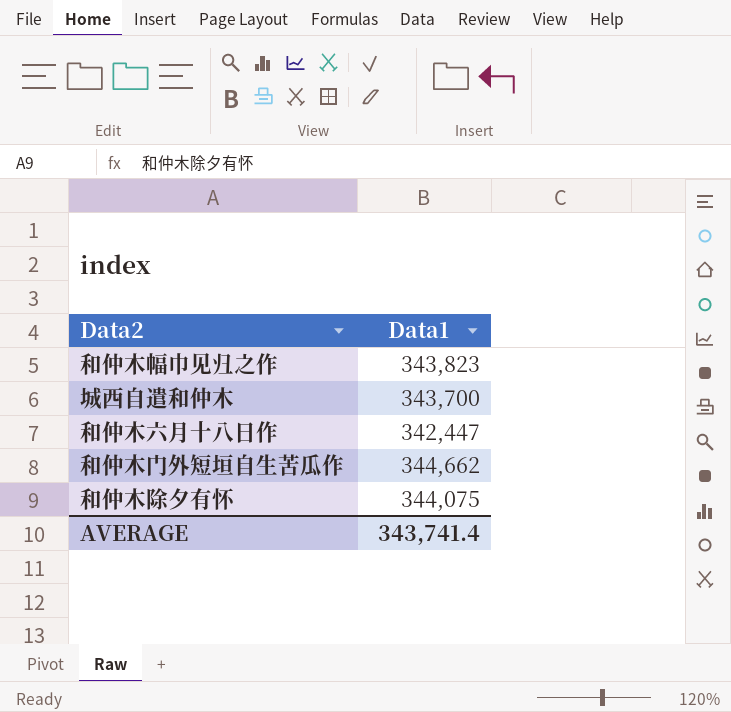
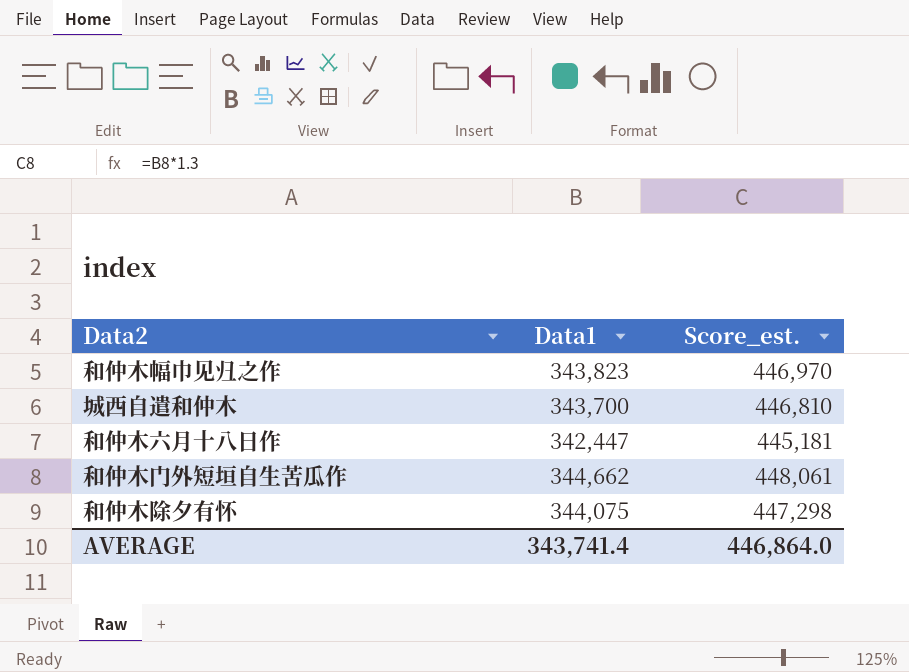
column Score_est. | formula: none -> [Data1] * 1.3

